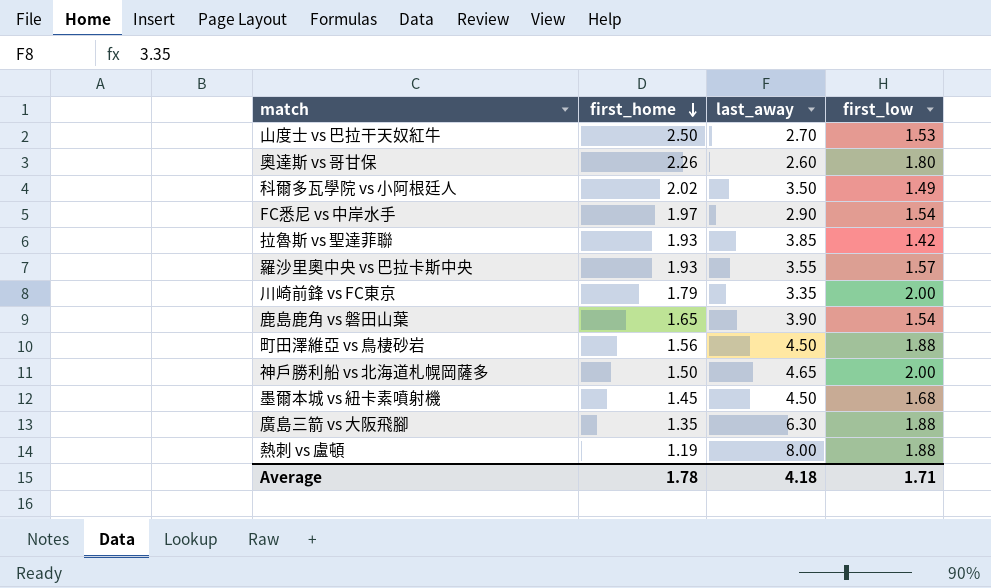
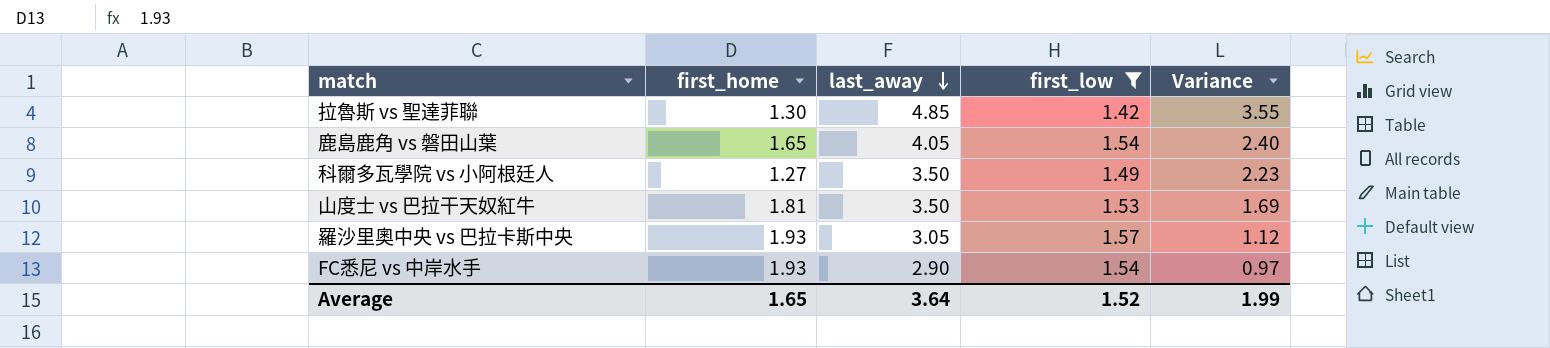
filter: none -> first_low <= 1.57
row order: first_home descending -> last_away descending
column Variance | formula: none -> [last_away] - [first_home]
拉魯斯 vs 聖達菲聯 | first_home: 1.93 -> 1.30
拉魯斯 vs 聖達菲聯 | last_away: 3.85 -> 4.85
鹿島鹿角 vs 磐田山葉 | last_away: 3.90 -> 4.05
科爾多瓦學院 vs 小阿根廷人 | first_home: 2.02 -> 1.27
山度士 vs 巴拉干天奴紅牛 | first_home: 2.50 -> 1.81
山度士 vs 巴拉干天奴紅牛 | last_away: 2.70 -> 3.50
羅沙里奧中央 vs 巴拉卡斯中央 | last_away: 3.55 -> 3.05
FC悉尼 vs 中岸水手 | first_home: 1.97 -> 1.93
Average | first_home: 1.78 -> 1.65
Average | last_away: 4.18 -> 3.64
Average | first_low: 1.71 -> 1.52

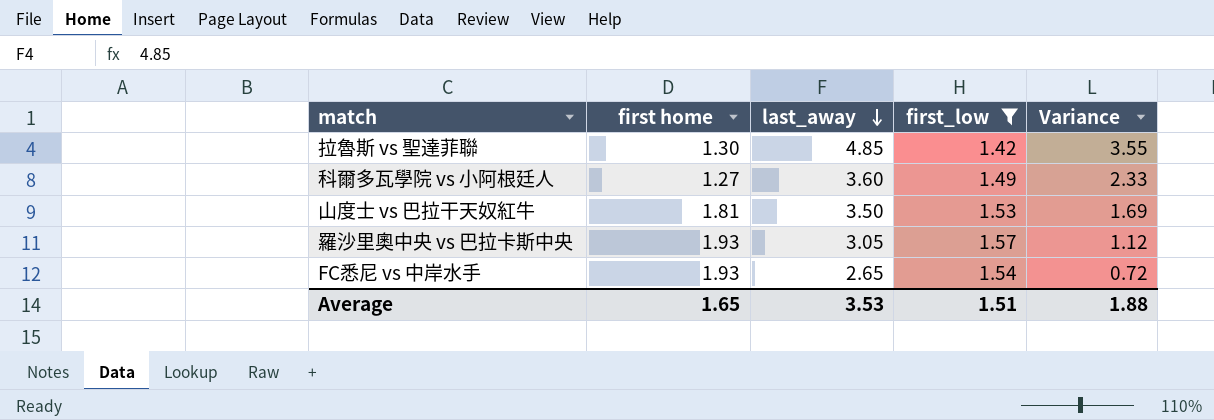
column name: first_home -> first home
row 鹿島鹿角 vs 磐田山葉: 1.65 | 4.05 | 1.54 | 2.40 -> none
科爾多瓦學院 vs 小阿根廷人 | last_away: 3.50 -> 3.60
科爾多瓦學院 vs 小阿根廷人 | Variance: 2.23 -> 2.33
FC悉尼 vs 中岸水手 | last_away: 2.90 -> 2.65
FC悉尼 vs 中岸水手 | Variance: 0.97 -> 0.72
Average | last_away: 3.64 -> 3.53
Average | first_low: 1.52 -> 1.51
Average | Variance: 1.99 -> 1.88

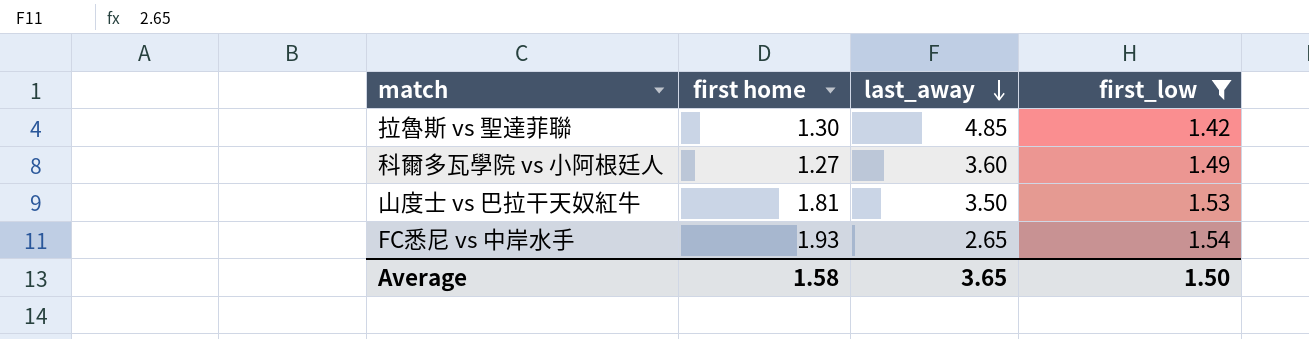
column Variance | formula: [last_away] - [first home] -> none
row 羅沙里奧中央 vs 巴拉卡斯中央: 1.93 | 3.05 | 1.57 | 1.12 -> none
Average | first home: 1.65 -> 1.58
Average | last_away: 3.53 -> 3.65
Average | first_low: 1.51 -> 1.50

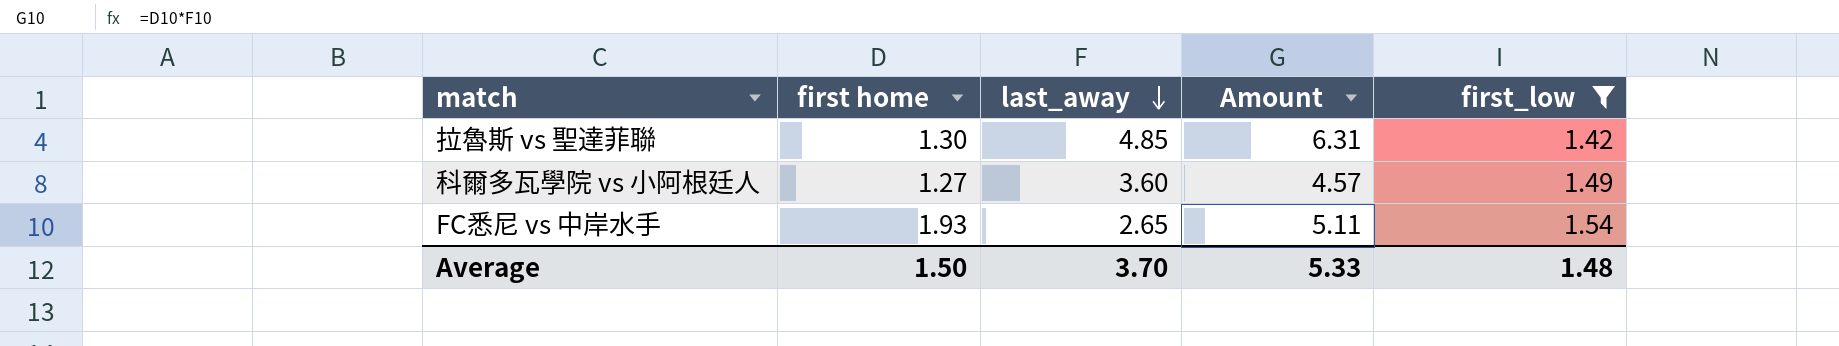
column Amount | formula: none -> [first home] * [last_away]
row 山度士 vs 巴拉干天奴紅牛: 1.81 | 3.50 | 1.53 -> none
Average | first home: 1.58 -> 1.50
Average | last_away: 3.65 -> 3.70
Average | first_low: 1.50 -> 1.48

